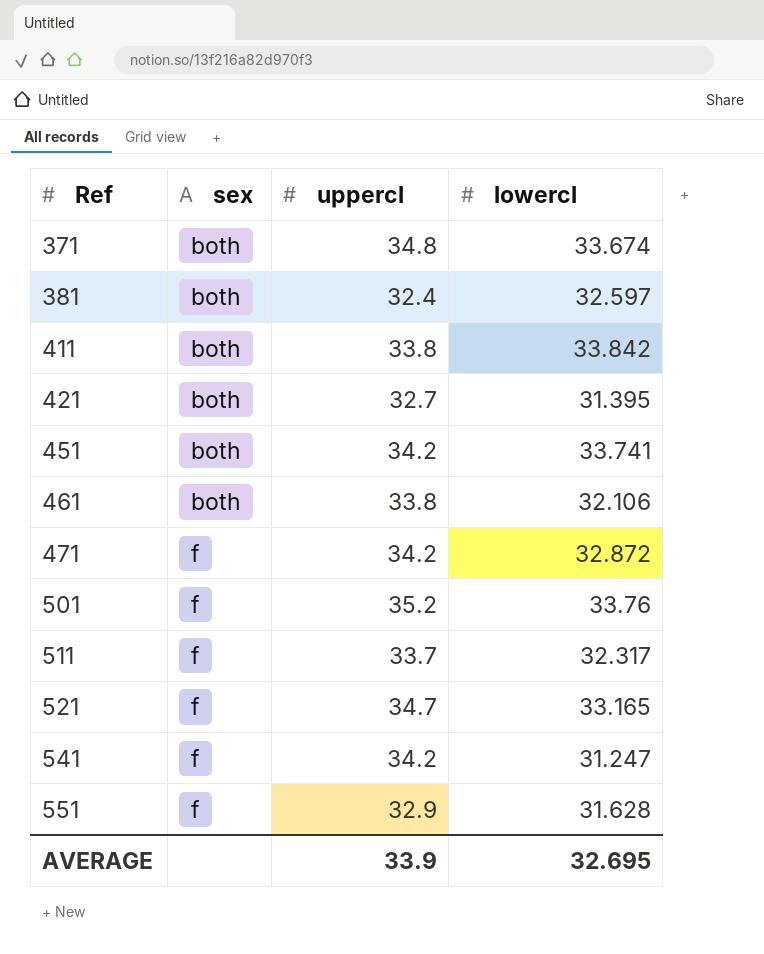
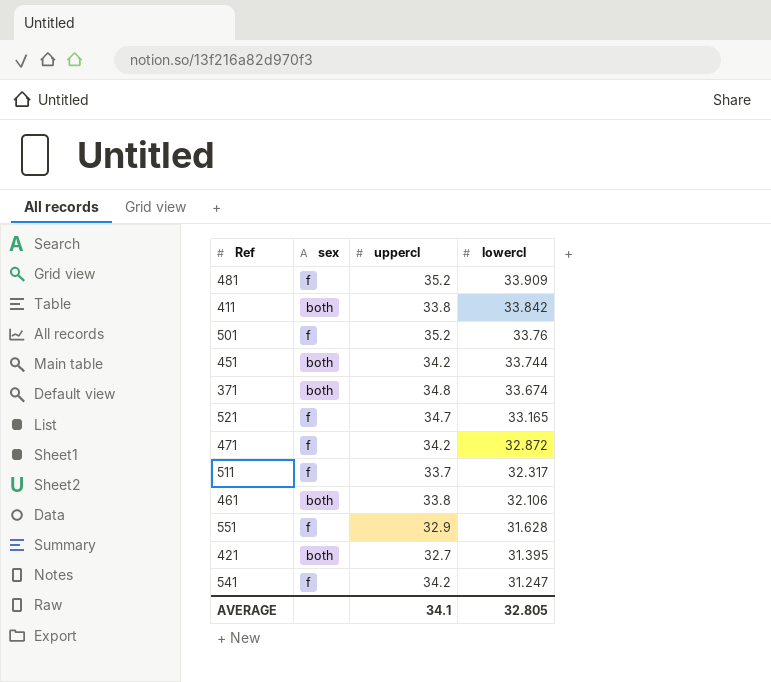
row order: Ref ascending -> lowercl descending
row 381: both | 32.4 | 32.597 -> none
row 481: none -> f | 35.2 | 33.909
451 | lowercl: 33.741 -> 33.744
AVERAGE | uppercl: 33.9 -> 34.1
AVERAGE | lowercl: 32.695 -> 32.805

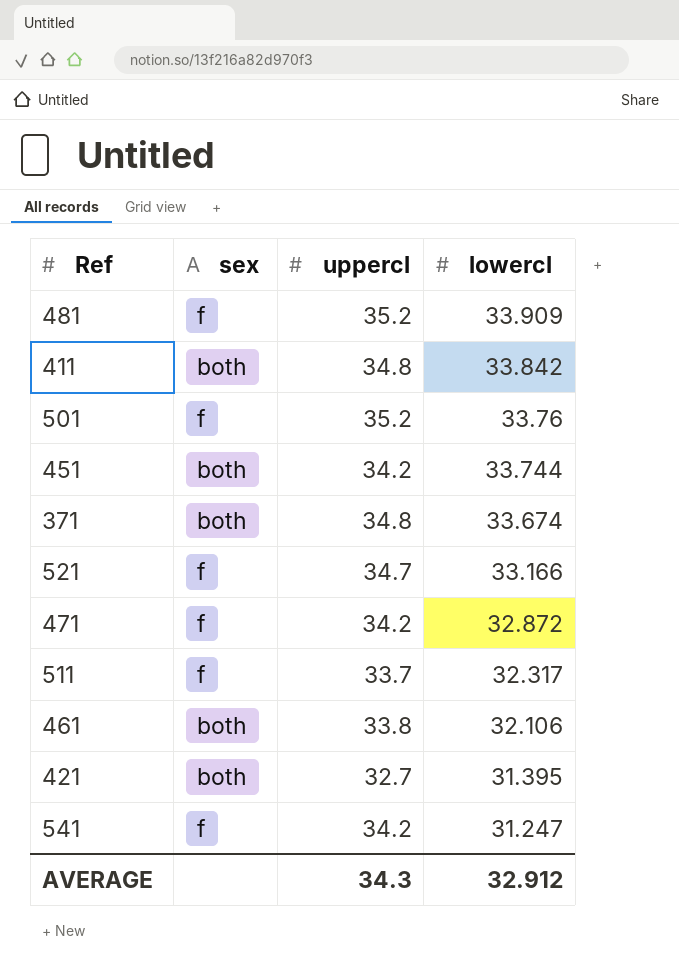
row 551: f | 32.9 | 31.628 -> none
411 | uppercl: 33.8 -> 34.8
521 | lowercl: 33.165 -> 33.166
AVERAGE | uppercl: 34.1 -> 34.3
AVERAGE | lowercl: 32.805 -> 32.912

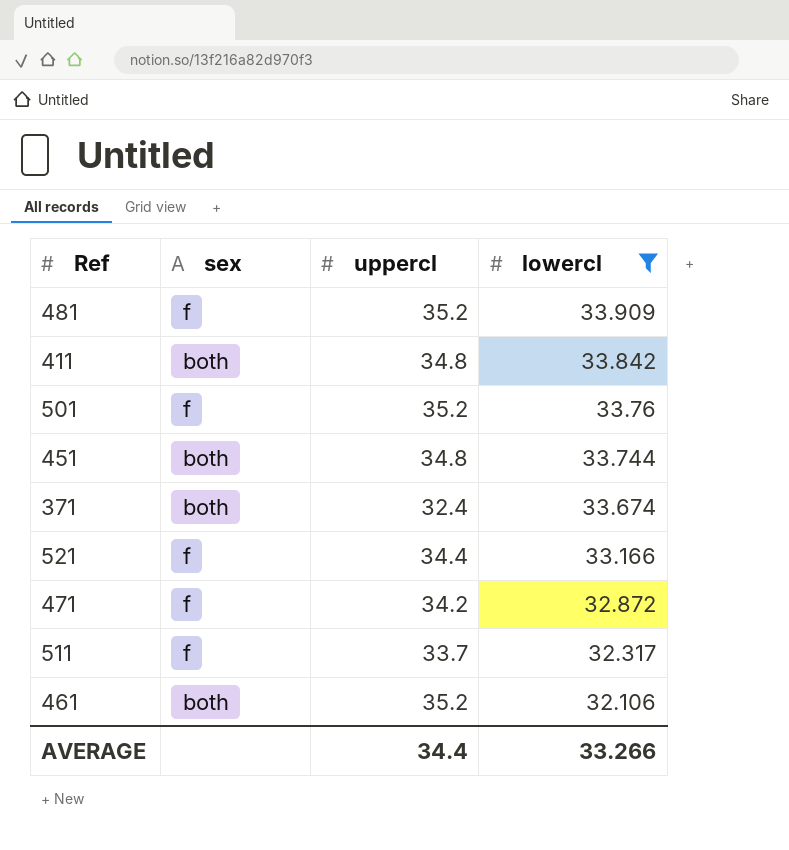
filter: none -> lowercl >= 32.106
451 | uppercl: 34.2 -> 34.8
371 | uppercl: 34.8 -> 32.4
521 | uppercl: 34.7 -> 34.4
461 | uppercl: 33.8 -> 35.2
AVERAGE | uppercl: 34.3 -> 34.4
AVERAGE | lowercl: 32.912 -> 33.266

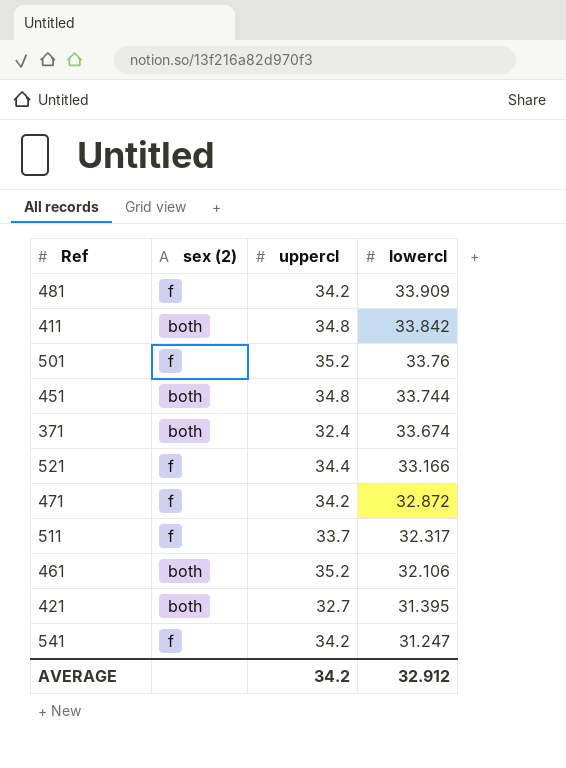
filter: lowercl >= 32.106 -> none
column name: sex -> sex (2)
481 | uppercl: 35.2 -> 34.2
AVERAGE | uppercl: 34.4 -> 34.2
AVERAGE | lowercl: 33.266 -> 32.912

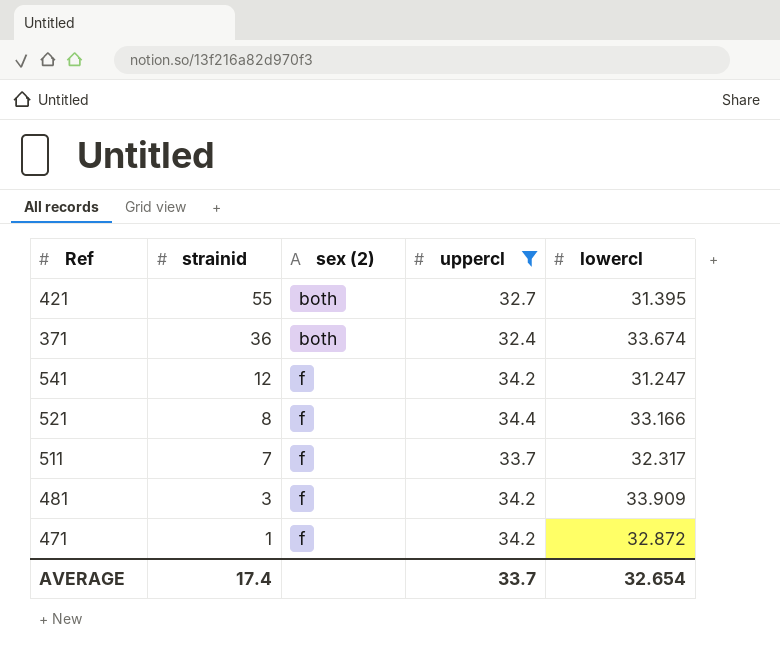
filter: none -> uppercl <= 34.4
row order: lowercl descending -> strainid descending
column strainid | position: none -> 2
AVERAGE | uppercl: 34.2 -> 33.7
AVERAGE | lowercl: 32.912 -> 32.654

